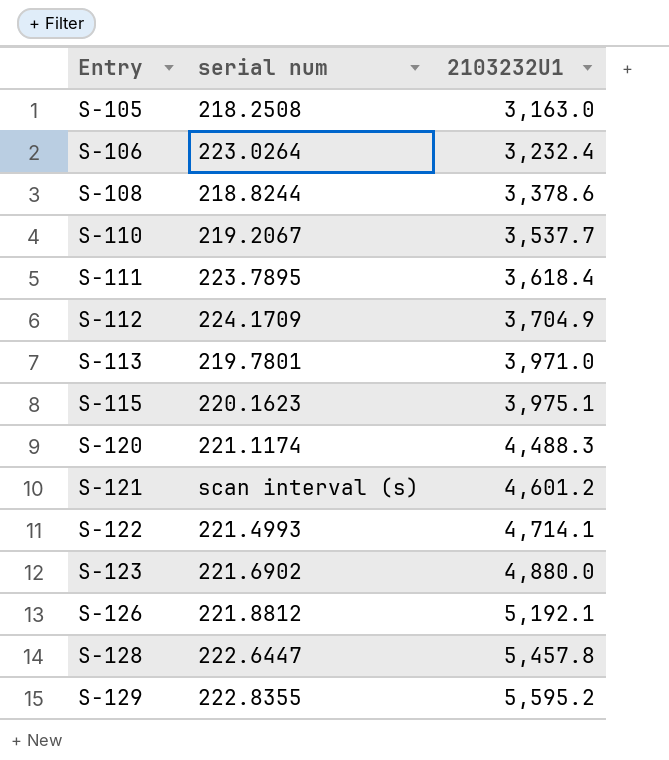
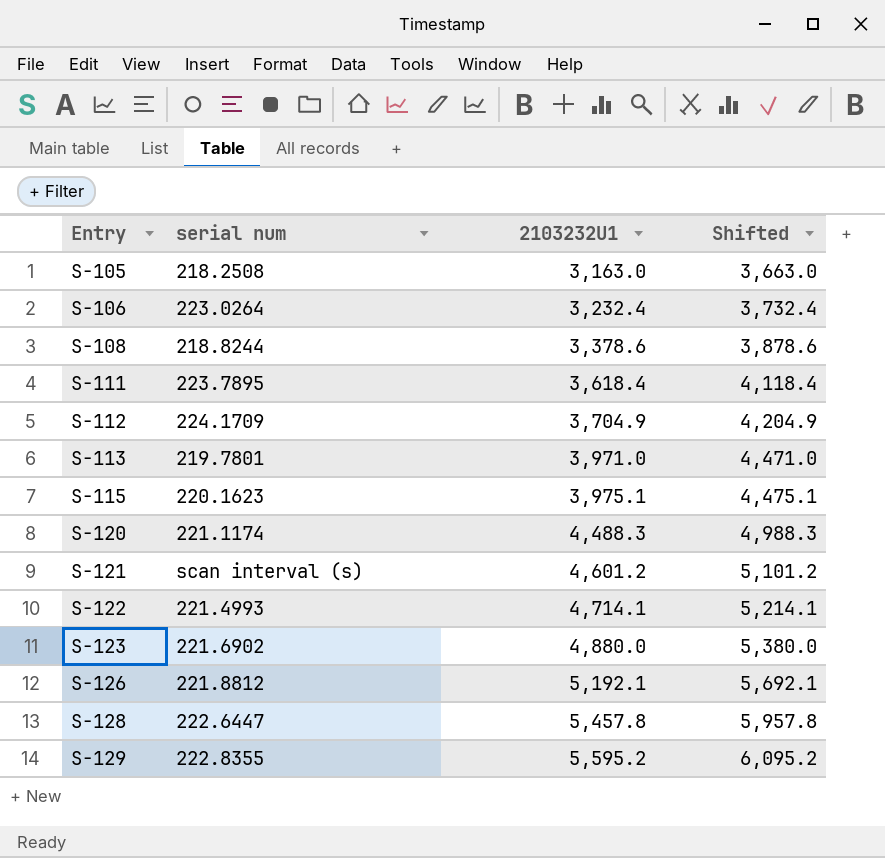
column Shifted | formula: none -> [2103232U1] + 500
row S-110: 219.2067 | 3,537.7 -> none

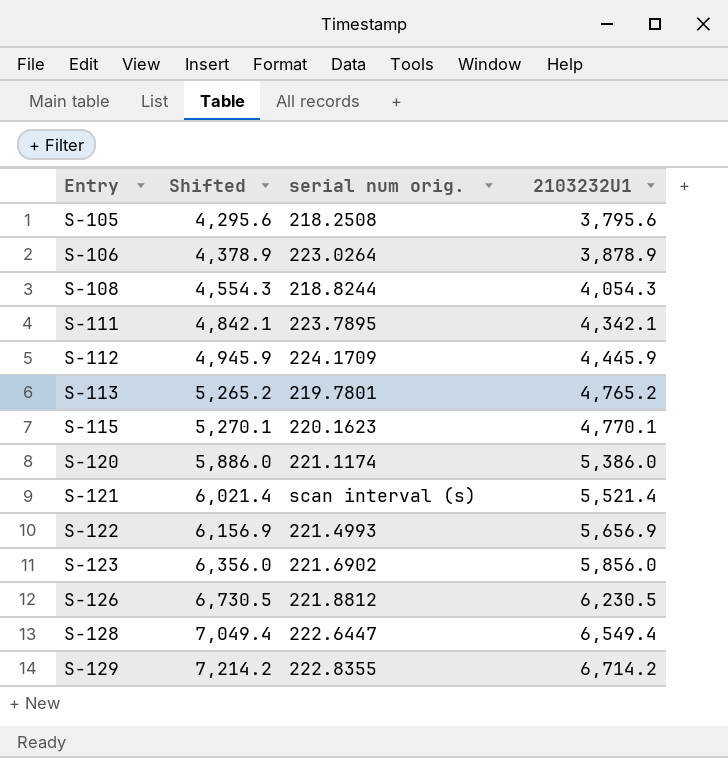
column Shifted | position: 4 -> 2
column name: serial num -> serial num orig.
S-105 | Shifted: 3,663.0 -> 4,295.6
S-105 | 2103232U1: 3,163.0 -> 3,795.6
S-106 | Shifted: 3,732.4 -> 4,378.9
S-106 | 2103232U1: 3,232.4 -> 3,878.9
S-108 | Shifted: 3,878.6 -> 4,554.3
S-108 | 2103232U1: 3,378.6 -> 4,054.3
S-111 | Shifted: 4,118.4 -> 4,842.1
S-111 | 2103232U1: 3,618.4 -> 4,342.1
S-112 | Shifted: 4,204.9 -> 4,945.9
S-112 | 2103232U1: 3,704.9 -> 4,445.9
S-113 | Shifted: 4,471.0 -> 5,265.2
S-113 | 2103232U1: 3,971.0 -> 4,765.2
S-115 | Shifted: 4,475.1 -> 5,270.1
S-115 | 2103232U1: 3,975.1 -> 4,770.1
S-120 | Shifted: 4,988.3 -> 5,886.0
S-120 | 2103232U1: 4,488.3 -> 5,386.0
S-121 | Shifted: 5,101.2 -> 6,021.4
S-121 | 2103232U1: 4,601.2 -> 5,521.4
S-122 | Shifted: 5,214.1 -> 6,156.9
S-122 | 2103232U1: 4,714.1 -> 5,656.9
S-123 | Shifted: 5,380.0 -> 6,356.0
S-123 | 2103232U1: 4,880.0 -> 5,856.0
S-126 | Shifted: 5,692.1 -> 6,730.5
S-126 | 2103232U1: 5,192.1 -> 6,230.5
S-128 | Shifted: 5,957.8 -> 7,049.4
S-128 | 2103232U1: 5,457.8 -> 6,549.4
S-129 | Shifted: 6,095.2 -> 7,214.2
S-129 | 2103232U1: 5,595.2 -> 6,714.2

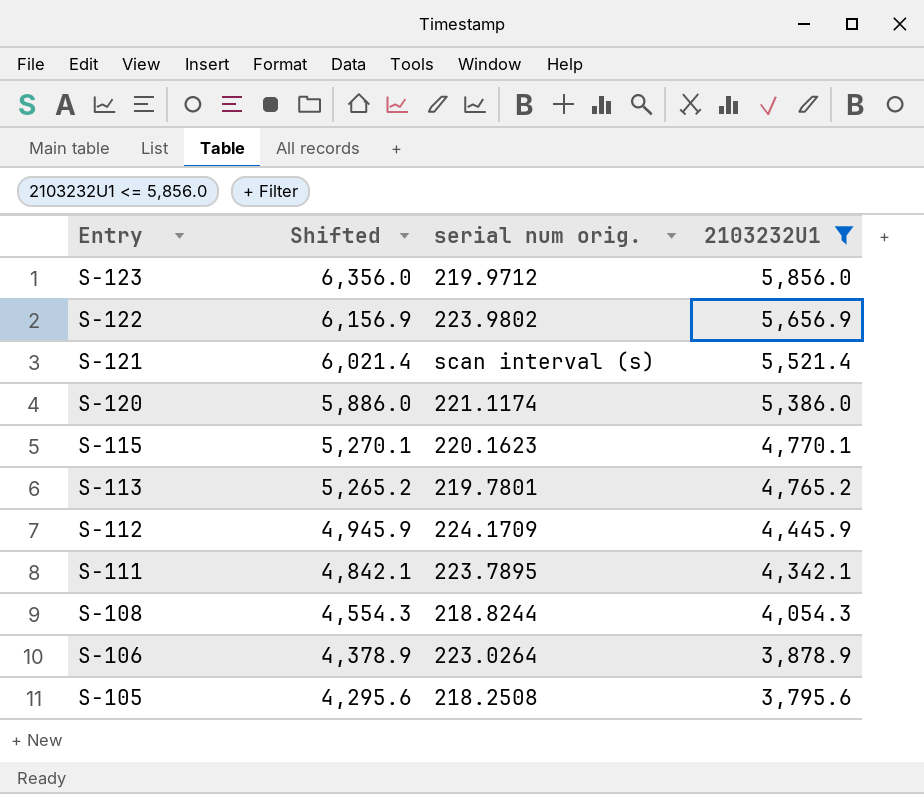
filter: none -> 2103232U1 <= 5,856.0
row order: Entry ascending -> Entry descending
S-123 | serial num orig.: 221.6902 -> 219.9712
S-122 | serial num orig.: 221.4993 -> 223.9802

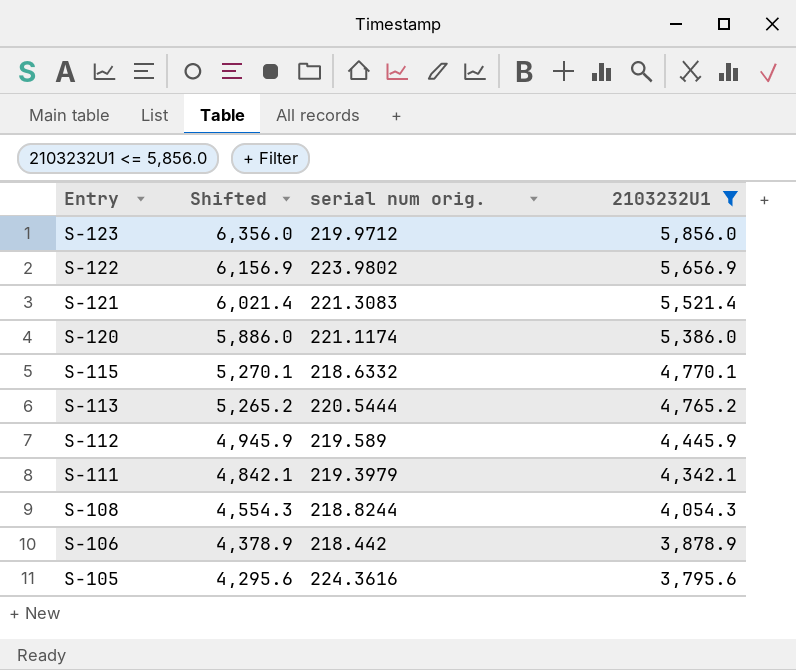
S-121 | serial num orig.: scan interval (s) -> 221.3083
S-115 | serial num orig.: 220.1623 -> 218.6332
S-113 | serial num orig.: 219.7801 -> 220.5444
S-112 | serial num orig.: 224.1709 -> 219.589
S-111 | serial num orig.: 223.7895 -> 219.3979
S-106 | serial num orig.: 223.0264 -> 218.442
S-105 | serial num orig.: 218.2508 -> 224.3616

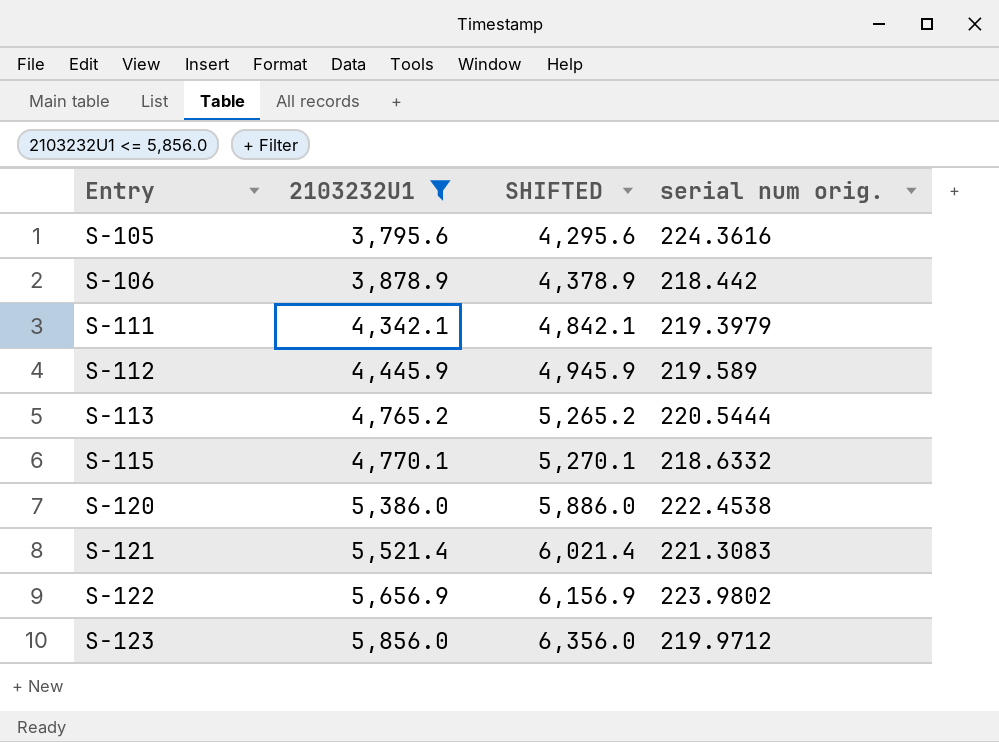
row order: Entry descending -> Entry ascending
column 2103232U1 | position: 4 -> 2
column name: Shifted -> SHIFTED
row S-108: 4,554.3 | 218.8244 | 4,054.3 -> none
S-120 | serial num orig.: 221.1174 -> 222.4538

